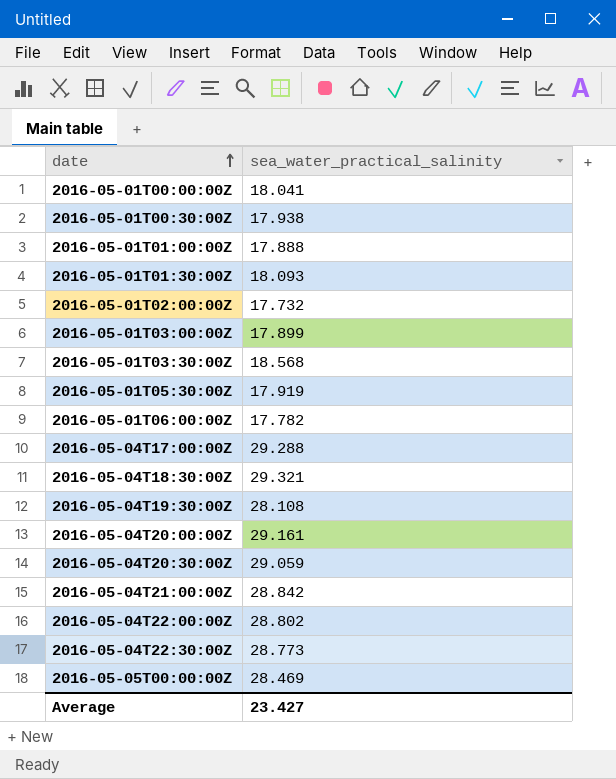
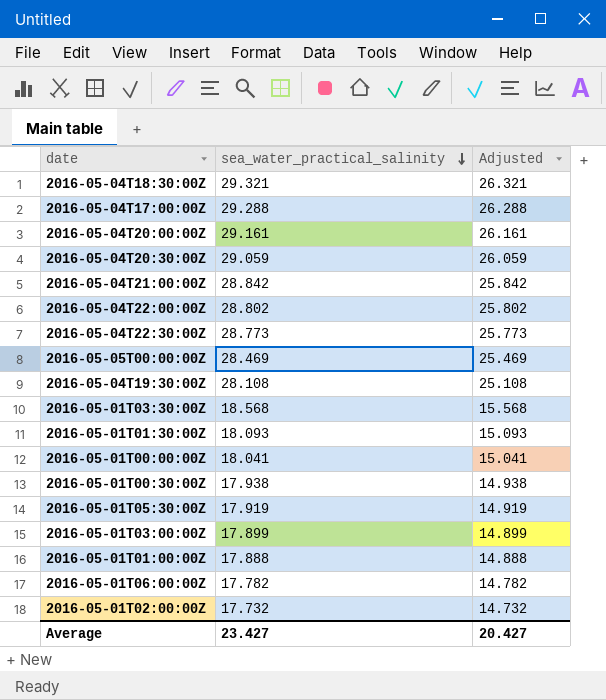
row order: date ascending -> sea_water_practical_salinity descending
column Adjusted | formula: none -> [sea_water_practical_salinity] - 3

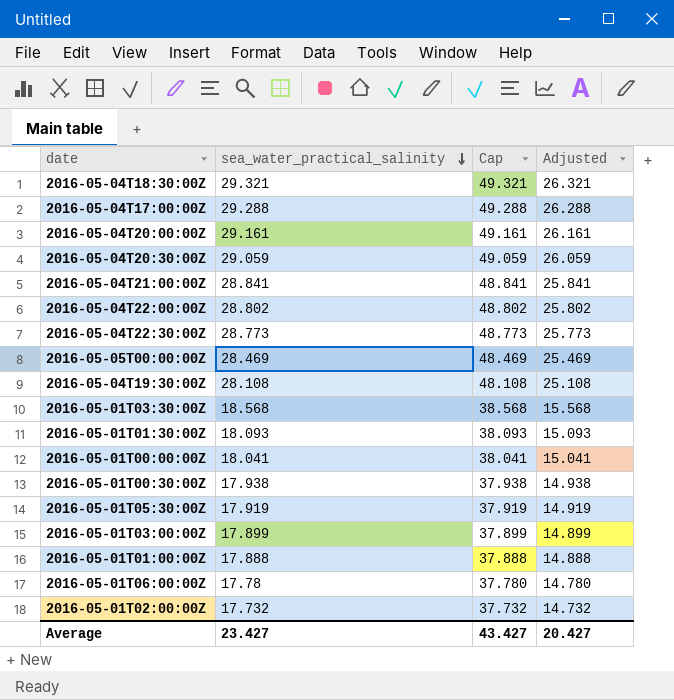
column Cap | formula: none -> [sea_water_practical_salinity] + 20
2016-05-04T21:00:00Z | sea_water_practical_salinity: 28.842 -> 28.841
2016-05-04T21:00:00Z | Adjusted: 25.842 -> 25.841
2016-05-01T06:00:00Z | sea_water_practical_salinity: 17.782 -> 17.78
2016-05-01T06:00:00Z | Adjusted: 14.782 -> 14.780

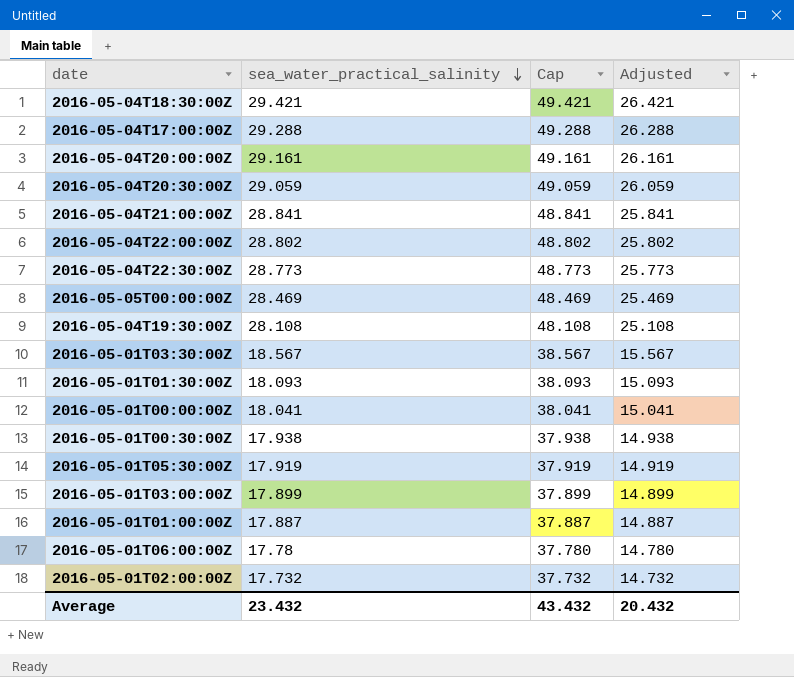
2016-05-04T18:30:00Z | sea_water_practical_salinity: 29.321 -> 29.421
2016-05-04T18:30:00Z | Cap: 49.321 -> 49.421
2016-05-04T18:30:00Z | Adjusted: 26.321 -> 26.421
2016-05-01T03:30:00Z | sea_water_practical_salinity: 18.568 -> 18.567
2016-05-01T03:30:00Z | Cap: 38.568 -> 38.567
2016-05-01T03:30:00Z | Adjusted: 15.568 -> 15.567
2016-05-01T01:00:00Z | sea_water_practical_salinity: 17.888 -> 17.887
2016-05-01T01:00:00Z | Cap: 37.888 -> 37.887
2016-05-01T01:00:00Z | Adjusted: 14.888 -> 14.887
Average | sea_water_practical_salinity: 23.427 -> 23.432
Average | Cap: 43.427 -> 43.432
Average | Adjusted: 20.427 -> 20.432

